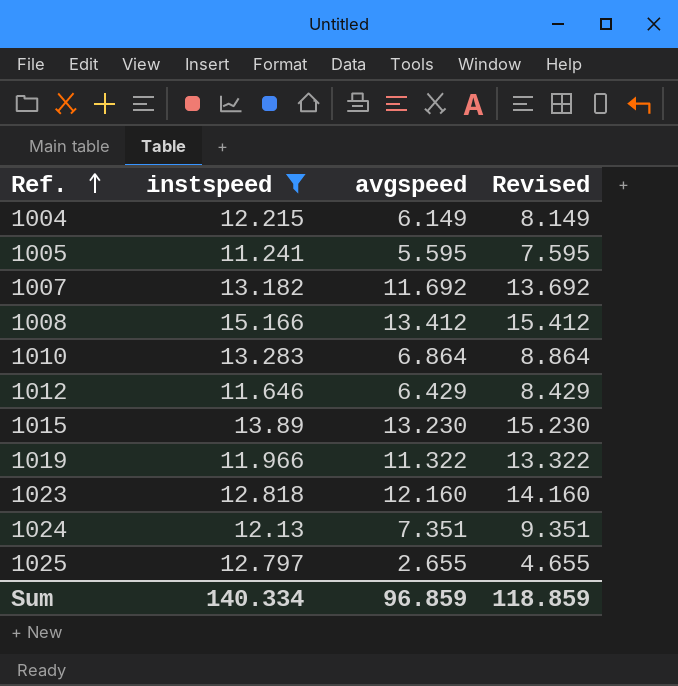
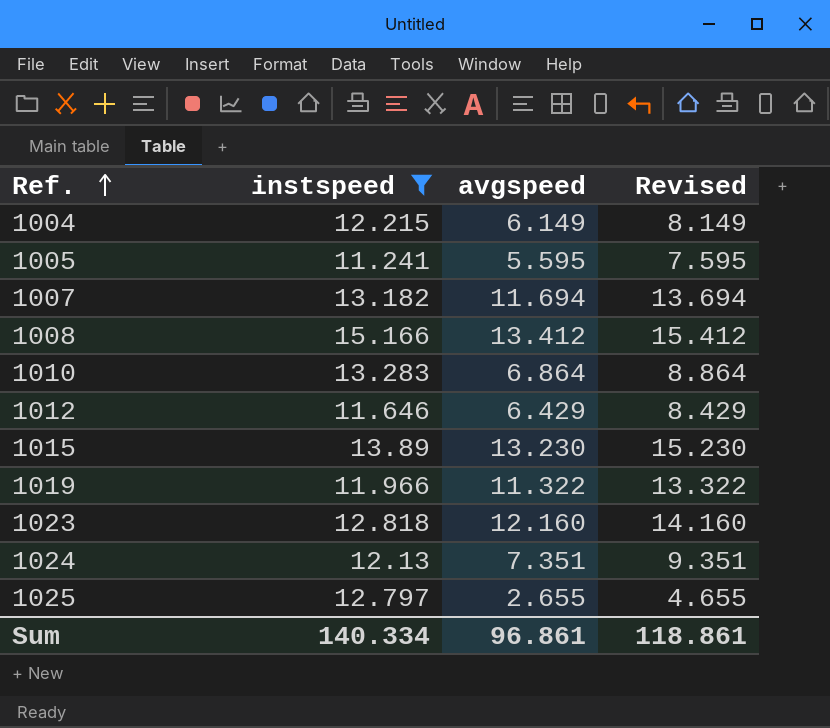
1007 | avgspeed: 11.692 -> 11.694
1007 | Revised: 13.692 -> 13.694
Sum | avgspeed: 96.859 -> 96.861
Sum | Revised: 118.859 -> 118.861

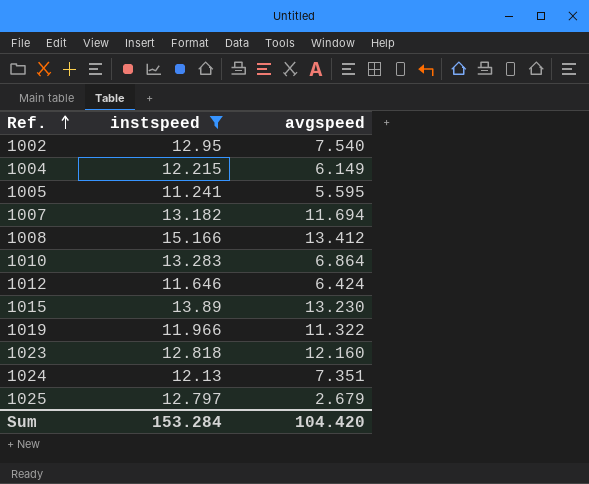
column Revised | formula: [avgspeed] + 2 -> none
row 1002: none -> 12.95 | 7.540
1012 | avgspeed: 6.429 -> 6.424
1025 | avgspeed: 2.655 -> 2.679
Sum | instspeed: 140.334 -> 153.284
Sum | avgspeed: 96.861 -> 104.420

